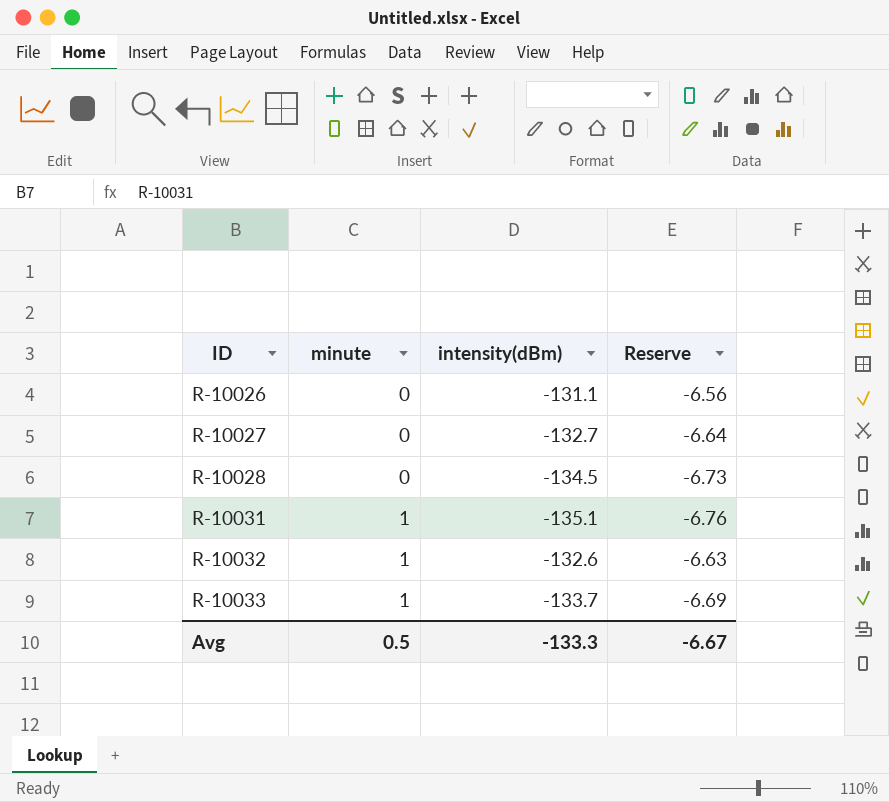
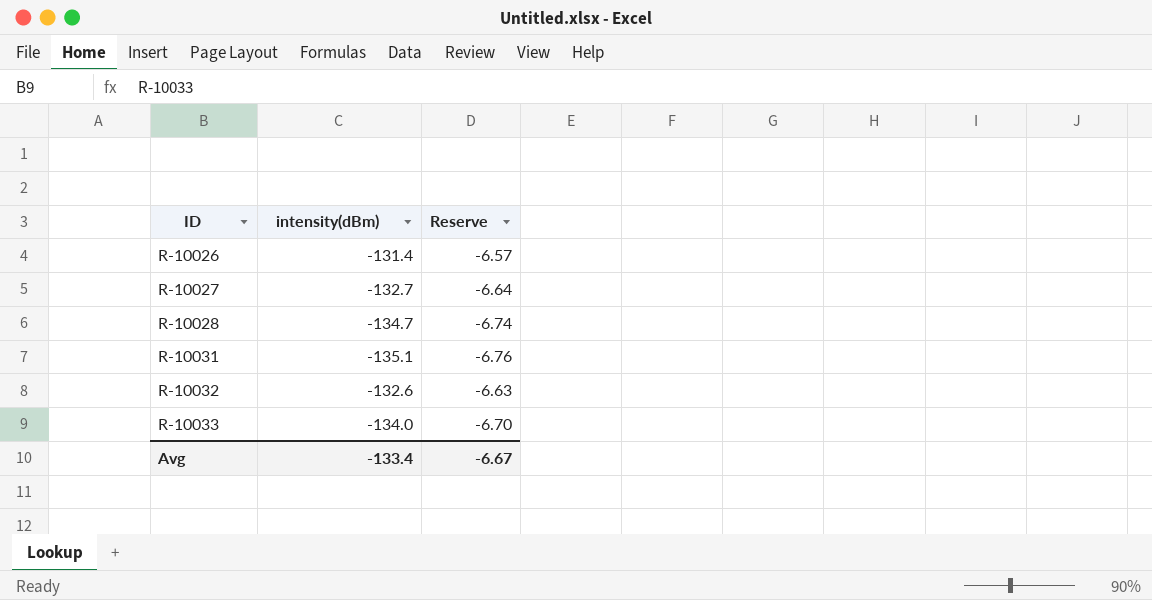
column minute | position: 2 -> none
R-10026 | intensity(dBm): -131.1 -> -131.4
R-10026 | Reserve: -6.56 -> -6.57
R-10028 | intensity(dBm): -134.5 -> -134.7
R-10028 | Reserve: -6.73 -> -6.74
R-10033 | intensity(dBm): -133.7 -> -134.0
R-10033 | Reserve: -6.69 -> -6.70
Avg | intensity(dBm): -133.3 -> -133.4

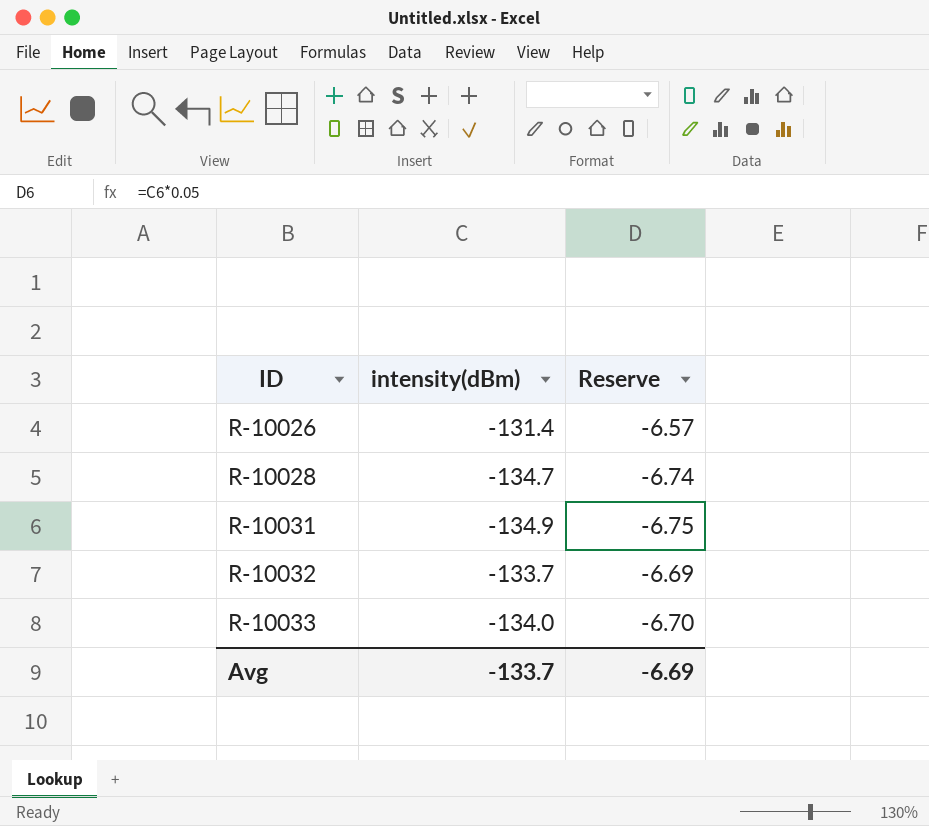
row R-10027: -132.7 | -6.64 -> none
R-10031 | intensity(dBm): -135.1 -> -134.9
R-10031 | Reserve: -6.76 -> -6.75
R-10032 | intensity(dBm): -132.6 -> -133.7
R-10032 | Reserve: -6.63 -> -6.69
Avg | intensity(dBm): -133.4 -> -133.7
Avg | Reserve: -6.67 -> -6.69

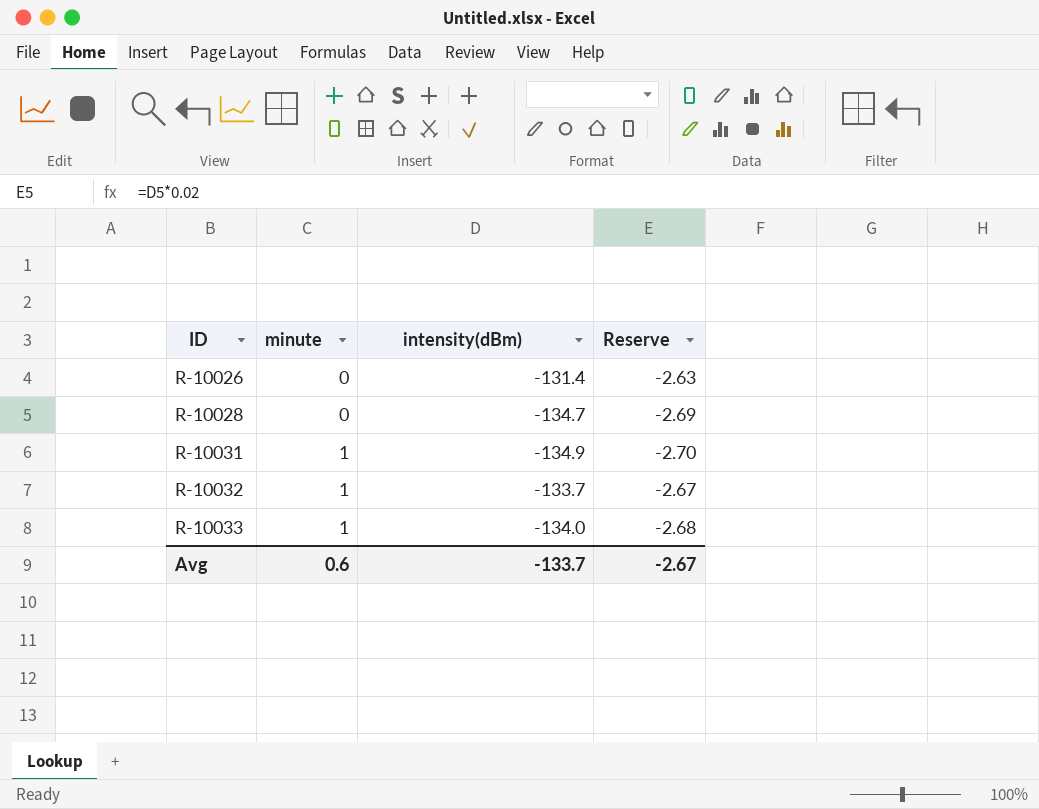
column minute | position: none -> 2
column Reserve | formula: [intensity(dBm)] * 0.05 -> [intensity(dBm)] * 0.02
Avg | Reserve: -6.69 -> -2.67

